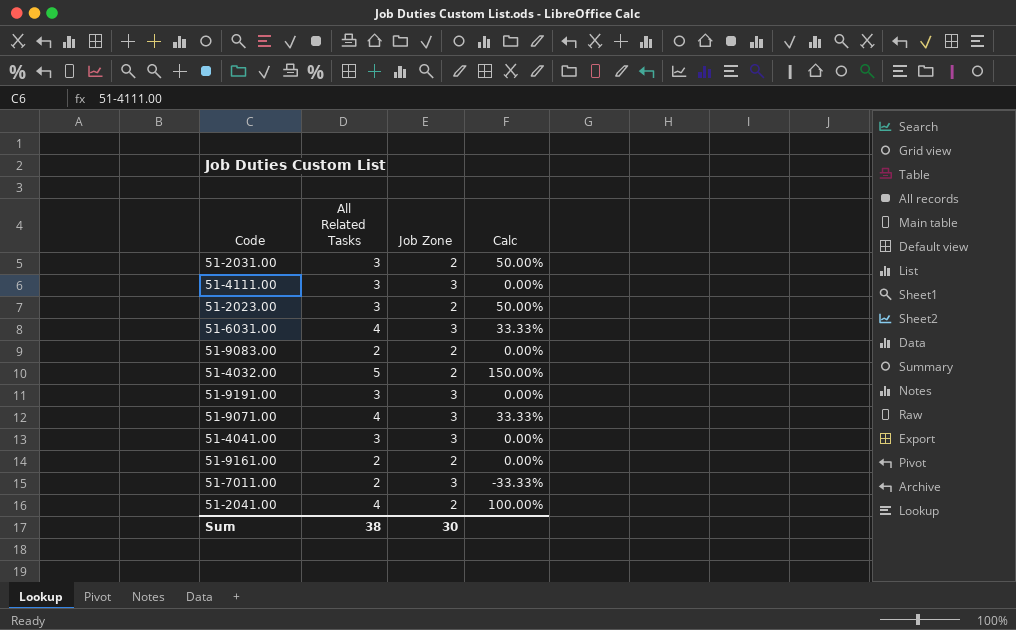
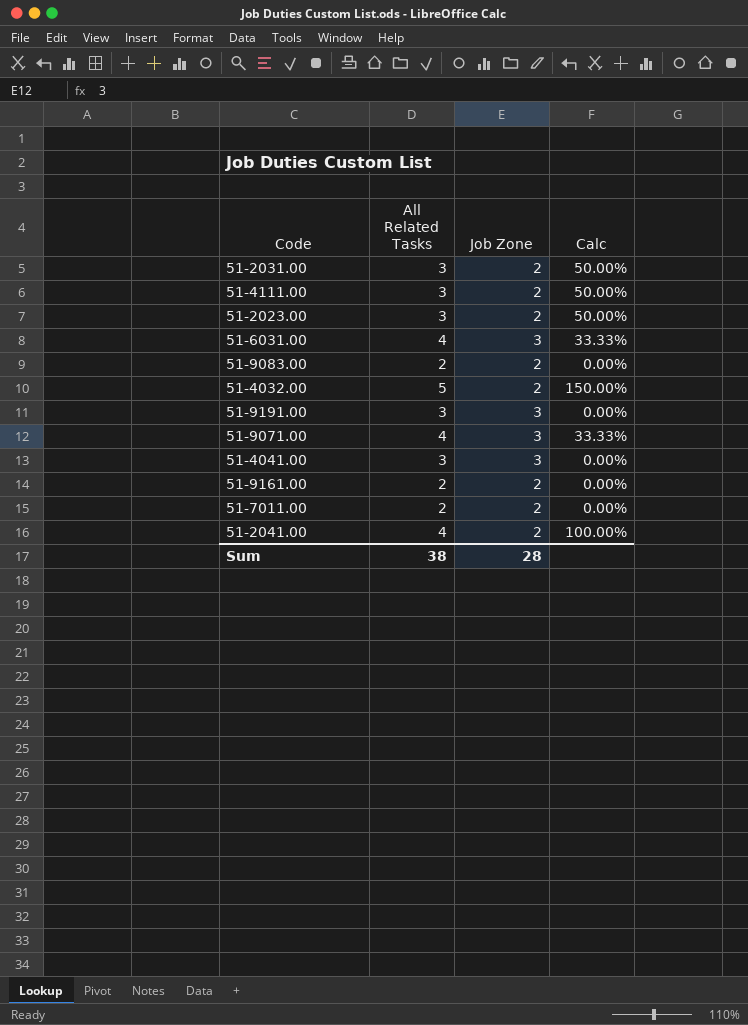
51-4111.00 | Job Zone: 3 -> 2
51-4111.00 | Calc: 0.00% -> 50.00%
51-7011.00 | Job Zone: 3 -> 2
51-7011.00 | Calc: -33.33% -> 0.00%
Sum | Job Zone: 30 -> 28

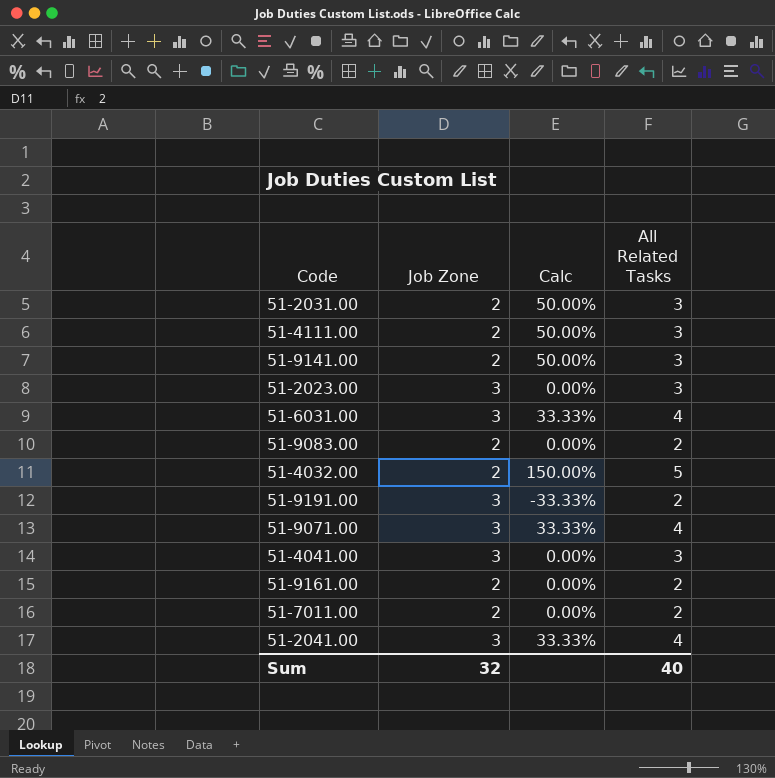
column All Related Tasks | position: 2 -> 4
row 51-9141.00: none -> 2 | 50.00% | 3
51-2023.00 | Job Zone: 2 -> 3
51-2023.00 | Calc: 50.00% -> 0.00%
51-9191.00 | Calc: 0.00% -> -33.33%
51-9191.00 | All Related Tasks: 3 -> 2
51-2041.00 | Job Zone: 2 -> 3
51-2041.00 | Calc: 100.00% -> 33.33%
Sum | Job Zone: 28 -> 32
Sum | All Related Tasks: 38 -> 40

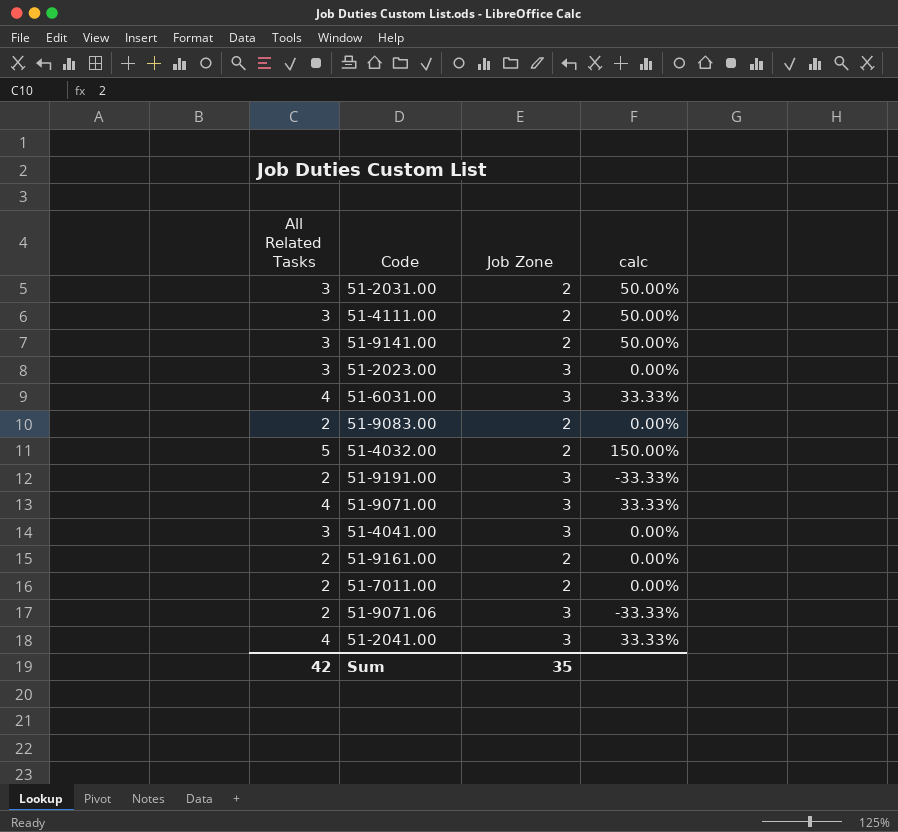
column All Related Tasks | position: 4 -> 1
column name: Calc -> calc
row 51-9071.06: none -> 2 | 3 | -33.33%
Sum | All Related Tasks: 40 -> 42
Sum | Job Zone: 32 -> 35

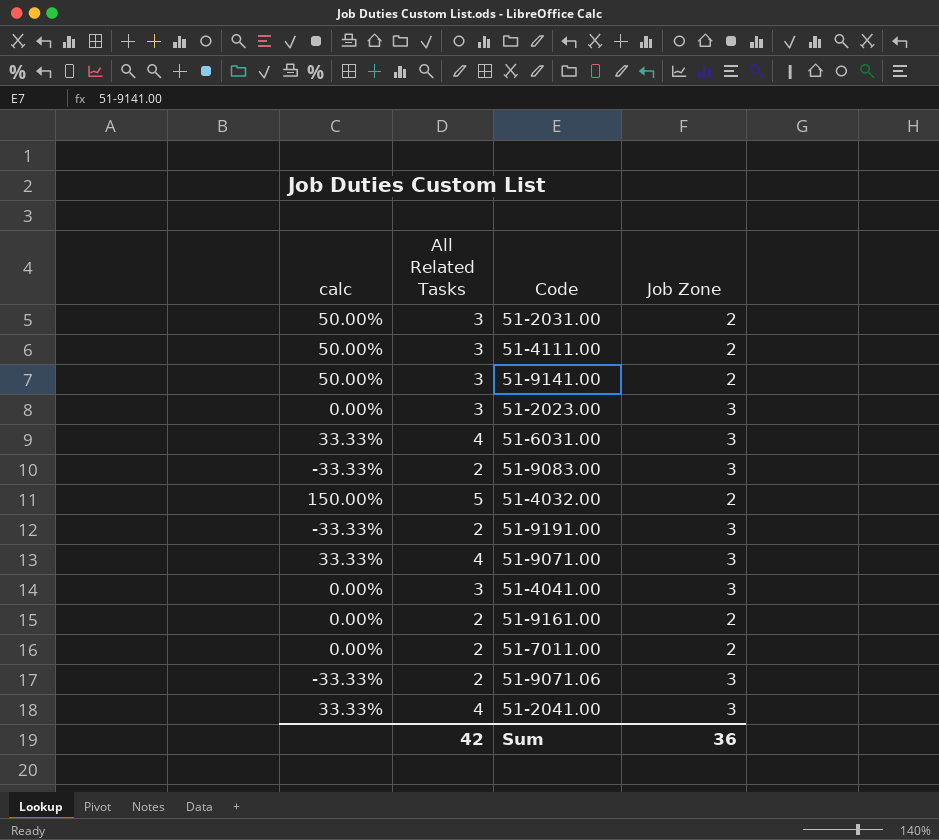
column calc | position: 4 -> 1
51-9083.00 | calc: 0.00% -> -33.33%
51-9083.00 | Job Zone: 2 -> 3
Sum | Job Zone: 35 -> 36

